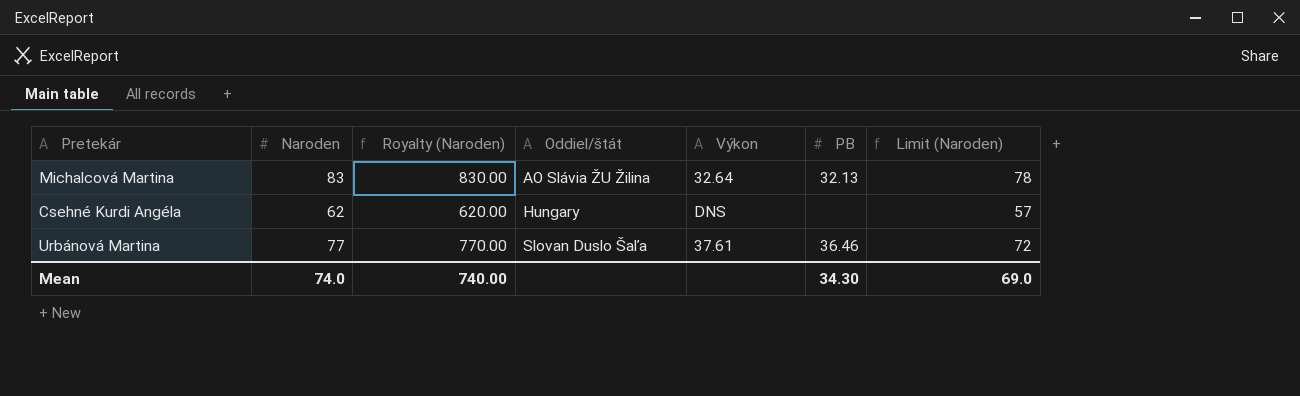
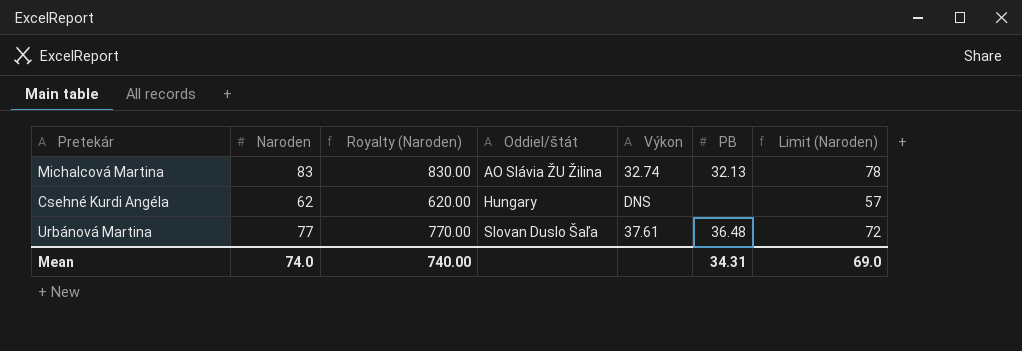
Michalcová Martina | Výkon: 32.64 -> 32.74
Urbánová Martina | PB: 36.46 -> 36.48
Mean | PB: 34.30 -> 34.31

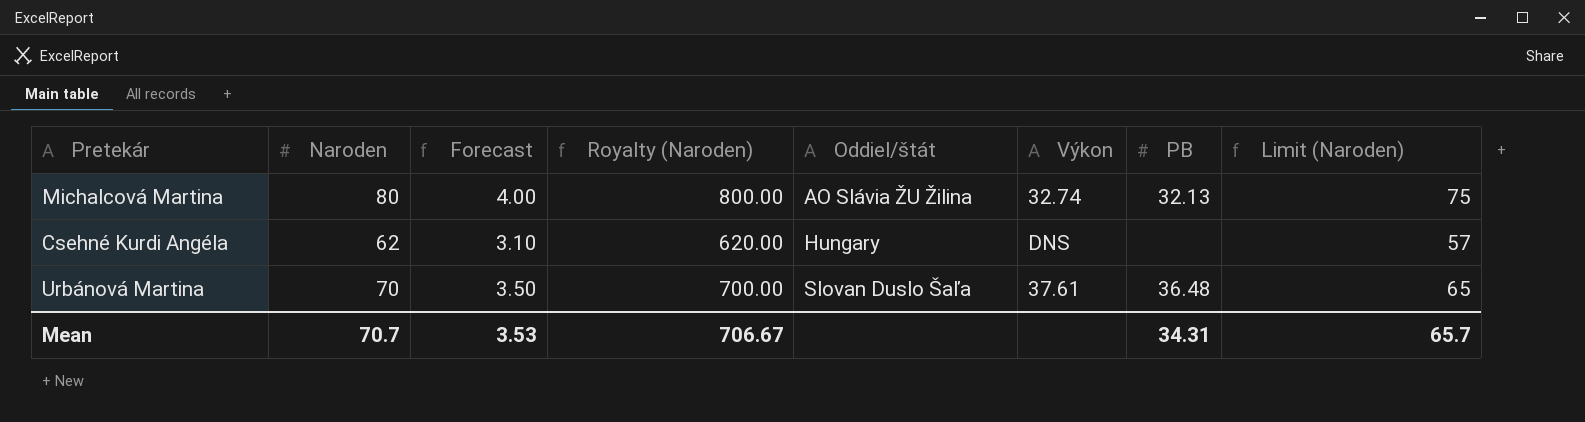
column Forecast | formula: none -> [Naroden] * 0.05
Michalcová Martina | Naroden: 83 -> 80
Michalcová Martina | Royalty (Naroden): 830.00 -> 800.00
Michalcová Martina | Limit (Naroden): 78 -> 75
Urbánová Martina | Naroden: 77 -> 70
Urbánová Martina | Royalty (Naroden): 770.00 -> 700.00
Urbánová Martina | Limit (Naroden): 72 -> 65
Mean | Naroden: 74.0 -> 70.7
Mean | Royalty (Naroden): 740.00 -> 706.67
Mean | Limit (Naroden): 69.0 -> 65.7

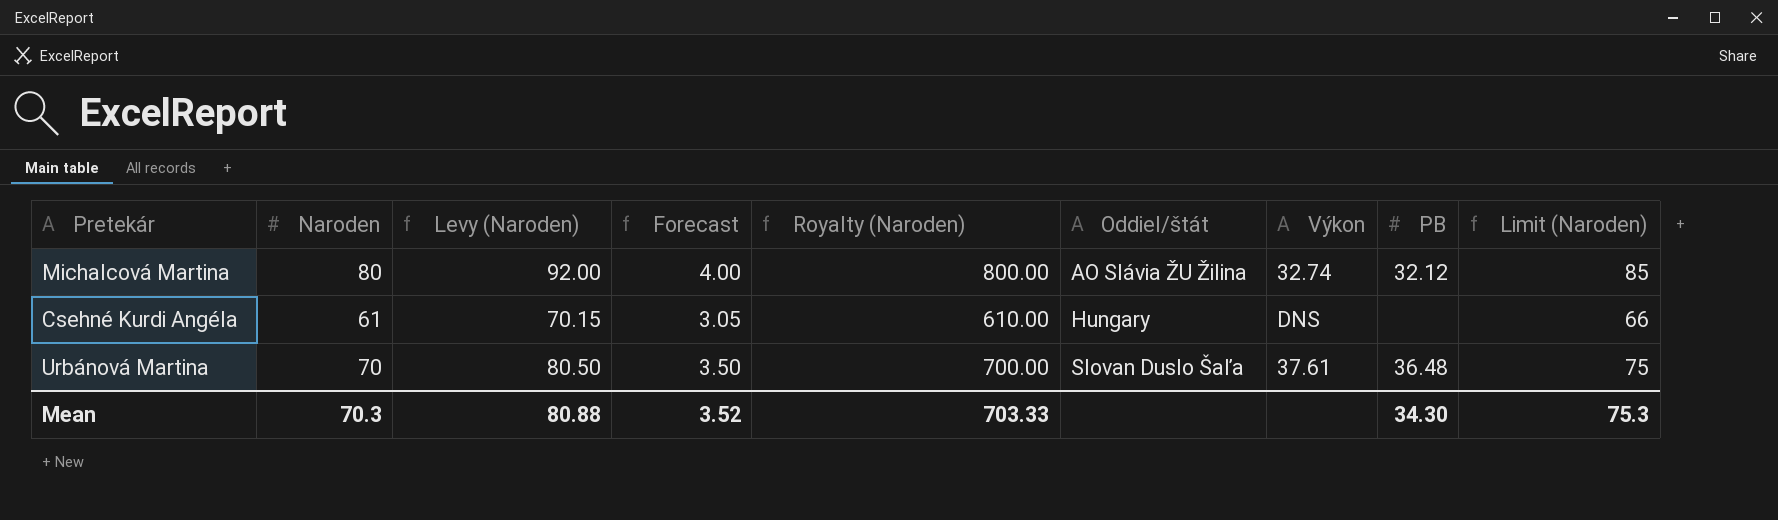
column Levy (Naroden) | formula: none -> [Naroden] * 1.15
column Limit (Naroden) | formula: [Naroden] - 5 -> [Naroden] + 5
Michalcová Martina | PB: 32.13 -> 32.12
Csehné Kurdi Angéla | Naroden: 62 -> 61
Csehné Kurdi Angéla | Forecast: 3.10 -> 3.05
Csehné Kurdi Angéla | Royalty (Naroden): 620.00 -> 610.00
Mean | Naroden: 70.7 -> 70.3
Mean | Forecast: 3.53 -> 3.52
Mean | Royalty (Naroden): 706.67 -> 703.33
Mean | PB: 34.31 -> 34.30
Mean | Limit (Naroden): 65.7 -> 75.3

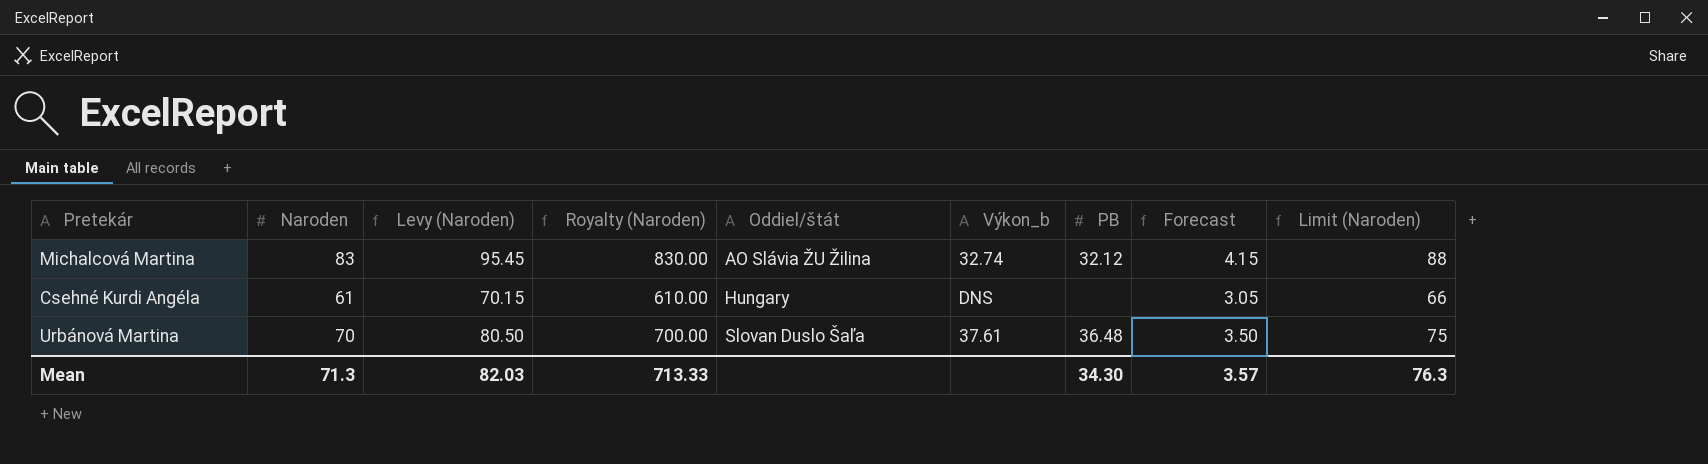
column name: Výkon -> Výkon_b
column Forecast | position: 4 -> 8
Michalcová Martina | Naroden: 80 -> 83
Michalcová Martina | Levy (Naroden): 92.00 -> 95.45
Michalcová Martina | Royalty (Naroden): 800.00 -> 830.00
Michalcová Martina | Forecast: 4.00 -> 4.15
Michalcová Martina | Limit (Naroden): 85 -> 88
Mean | Naroden: 70.3 -> 71.3
Mean | Levy (Naroden): 80.88 -> 82.03
Mean | Royalty (Naroden): 703.33 -> 713.33
Mean | Forecast: 3.52 -> 3.57
Mean | Limit (Naroden): 75.3 -> 76.3

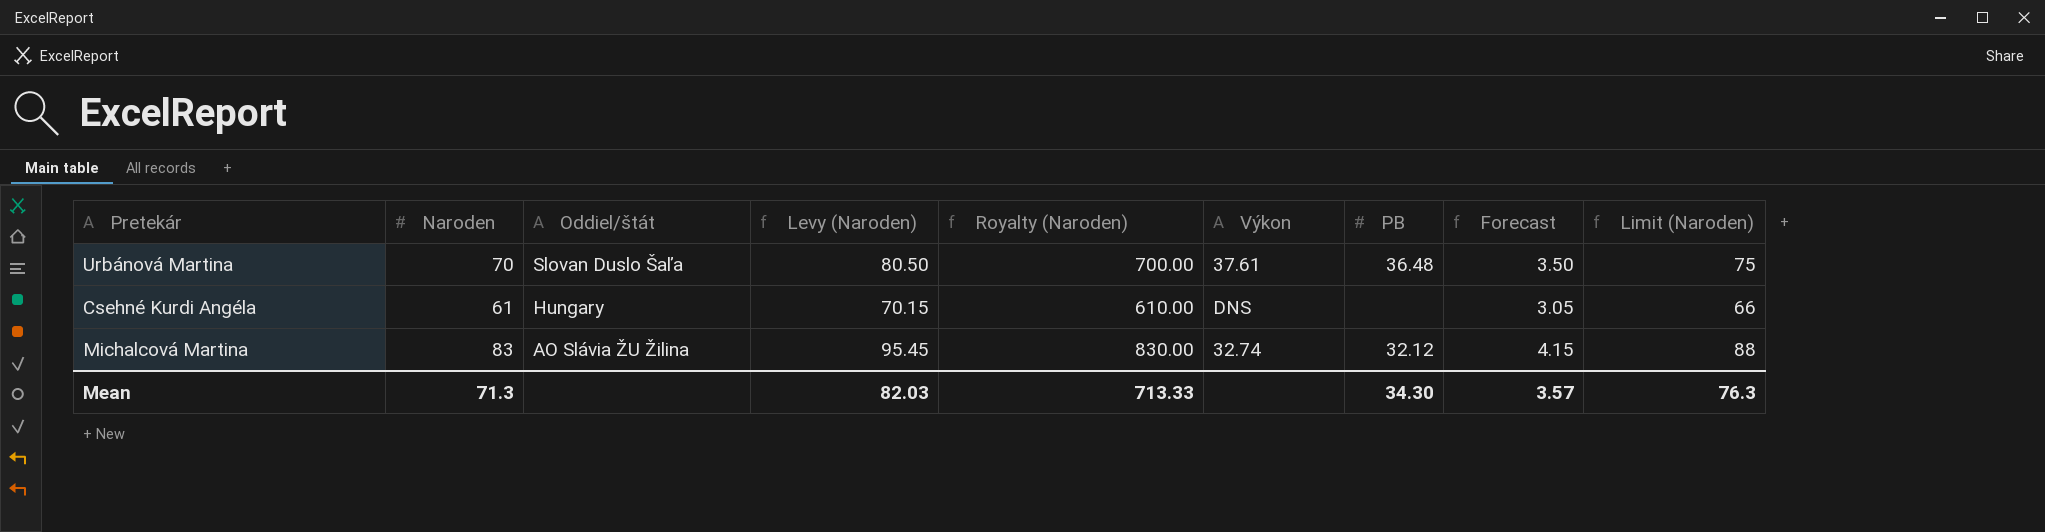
row order: Oddiel/štát ascending -> Oddiel/štát descending
column Oddiel/štát | position: 5 -> 3
column name: Výkon_b -> Výkon

